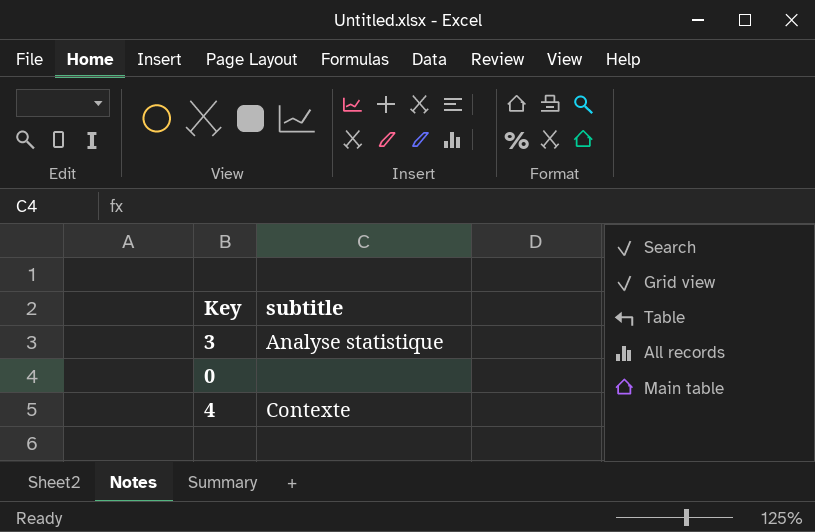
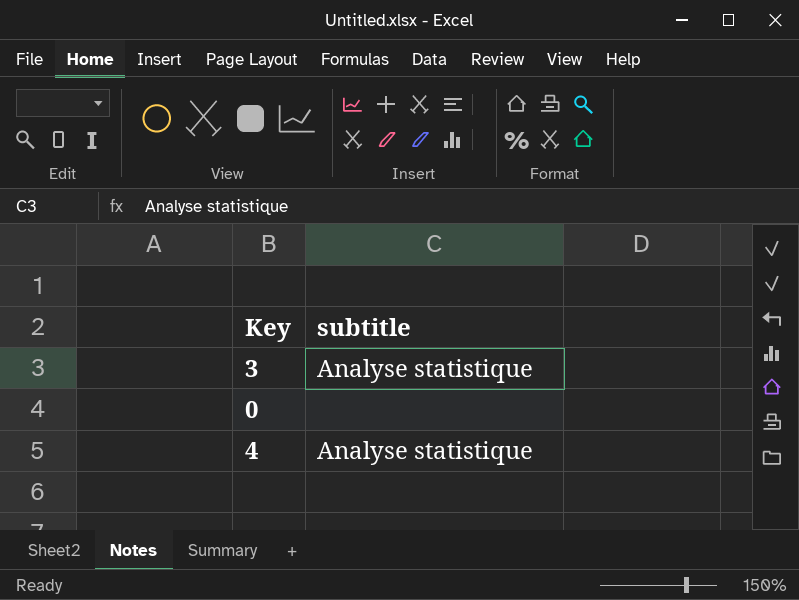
4 | subtitle: Contexte -> Analyse statistique

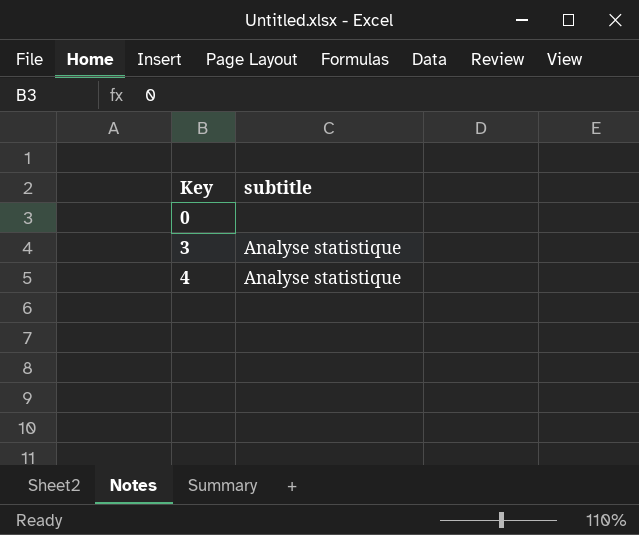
row order: none -> Key ascending

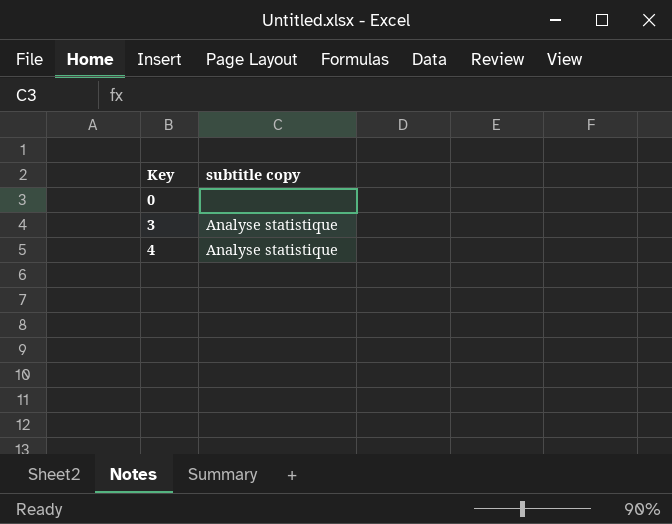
column name: subtitle -> subtitle copy

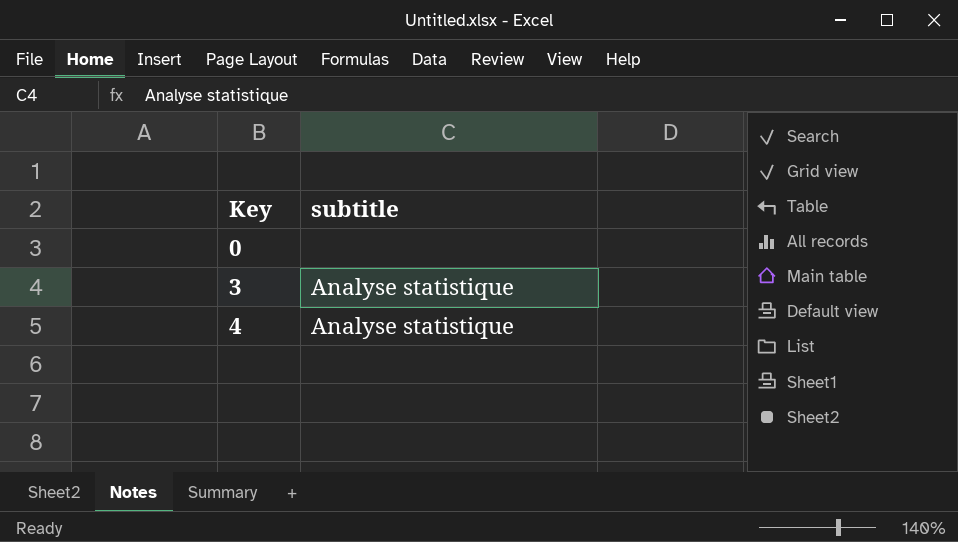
column name: subtitle copy -> subtitle

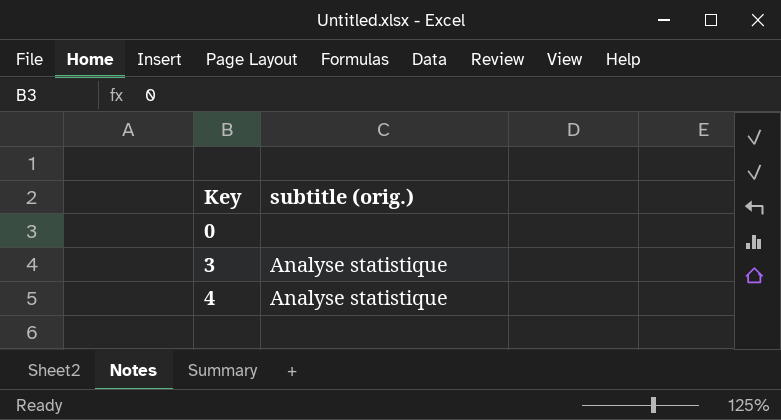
column name: subtitle -> subtitle (orig.)

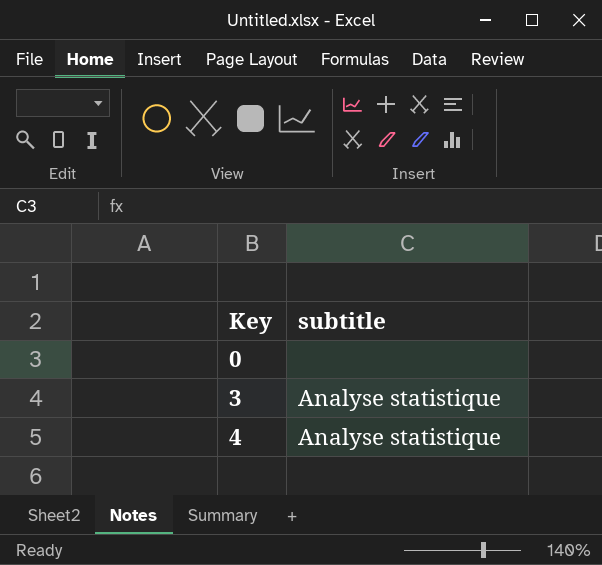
column name: subtitle (orig.) -> subtitle

